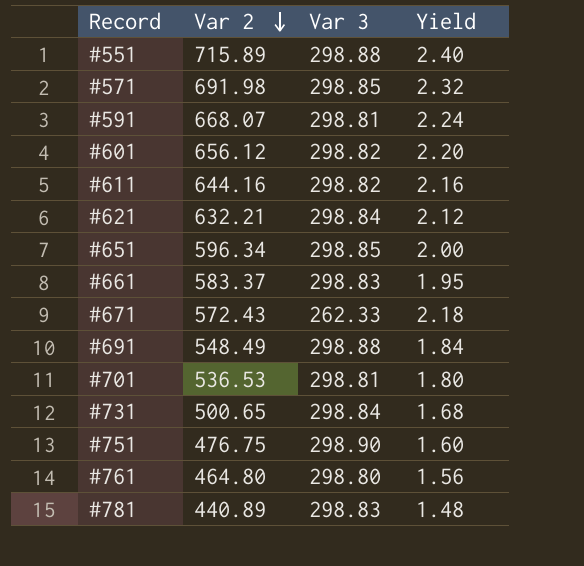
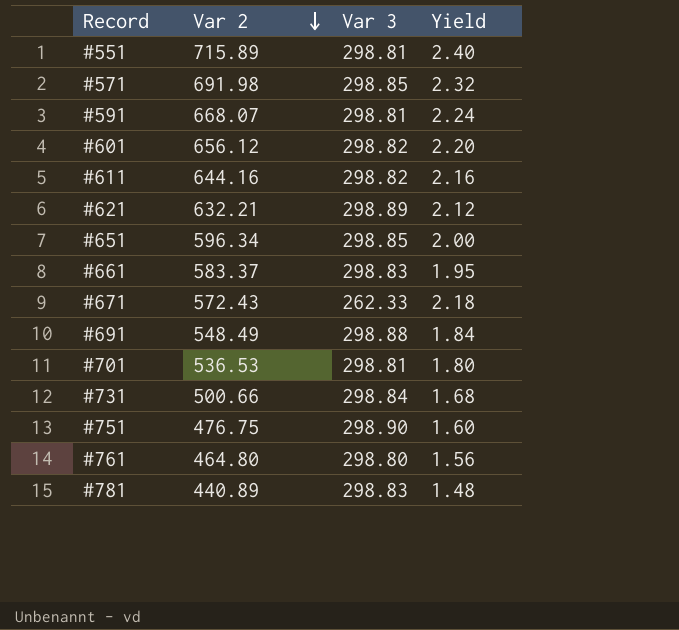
#551 | Var 3: 298.88 -> 298.81
#621 | Var 3: 298.84 -> 298.89
#731 | Var 2: 500.65 -> 500.66

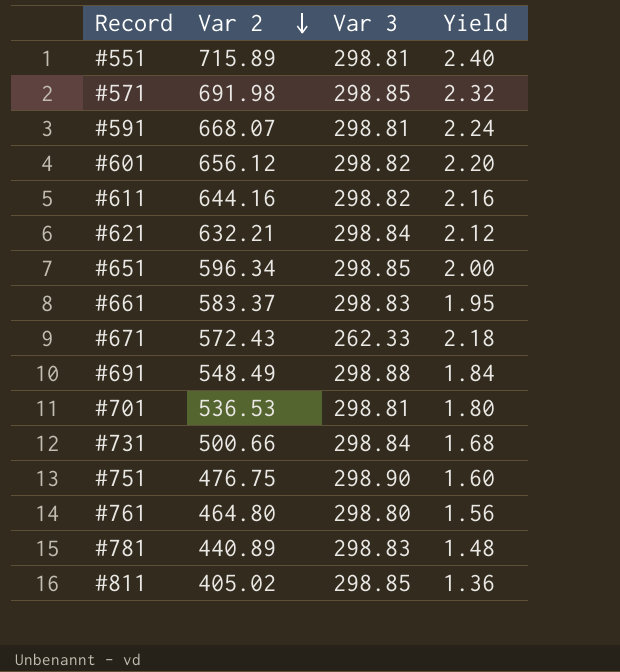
#621 | Var 3: 298.89 -> 298.84
row #811: none -> 405.02 | 298.85 | 1.36

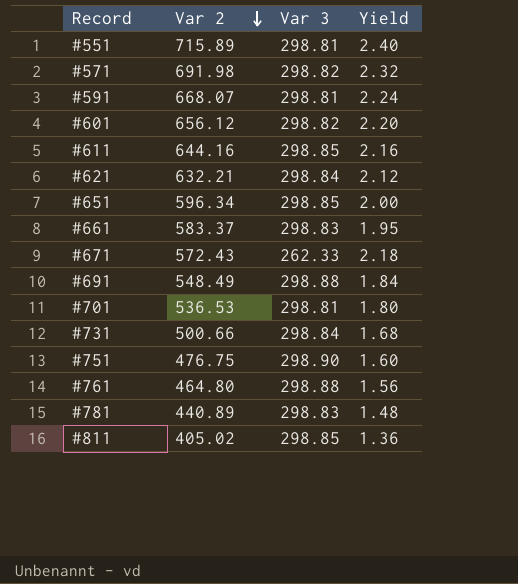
#571 | Var 3: 298.85 -> 298.82
#611 | Var 3: 298.82 -> 298.85
#761 | Var 3: 298.80 -> 298.88

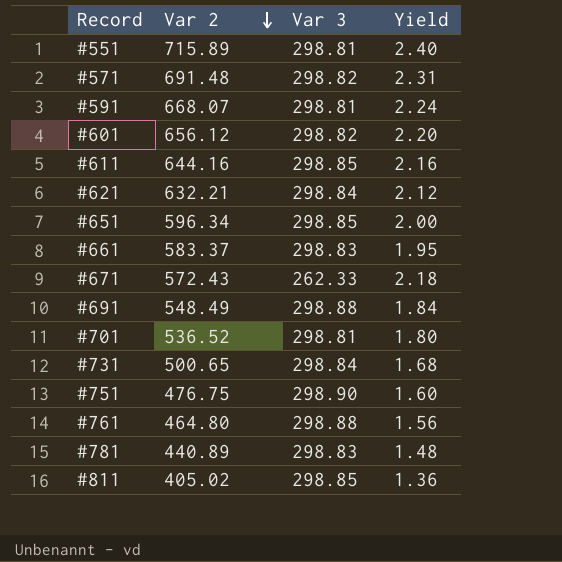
#571 | Var 2: 691.98 -> 691.48
#571 | Yield: 2.32 -> 2.31
#701 | Var 2: 536.53 -> 536.52
#731 | Var 2: 500.66 -> 500.65

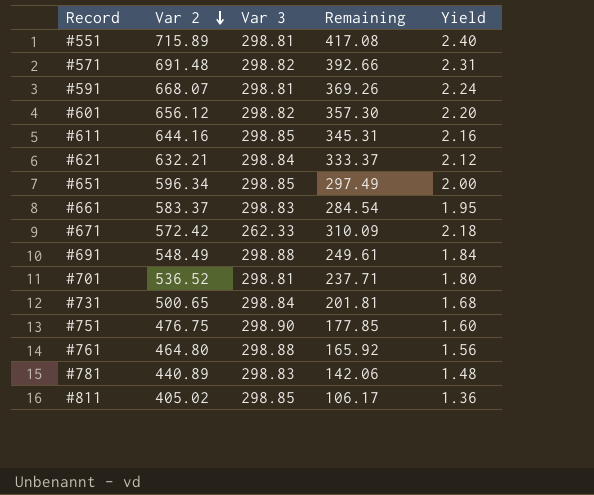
column Remaining | formula: none -> [Var 2] - [Var 3]
#671 | Var 2: 572.43 -> 572.42

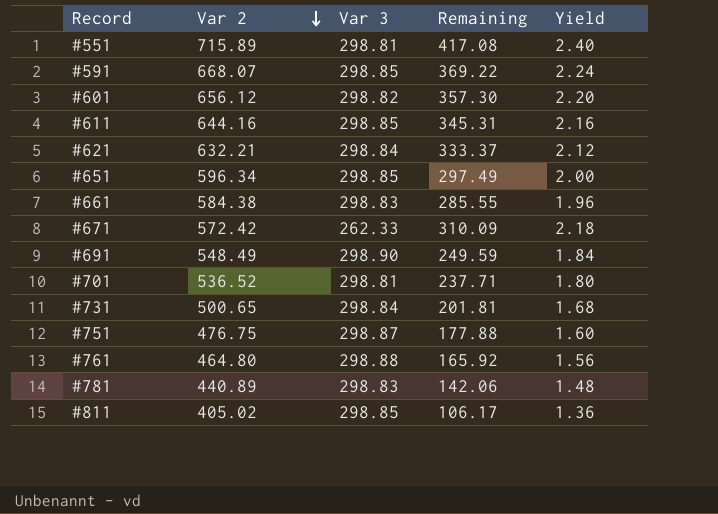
row #571: 691.48 | 298.82 | 392.66 | 2.31 -> none
#591 | Var 3: 298.81 -> 298.85
#591 | Remaining: 369.26 -> 369.22
#661 | Var 2: 583.37 -> 584.38
#661 | Remaining: 284.54 -> 285.55
#661 | Yield: 1.95 -> 1.96
#691 | Var 3: 298.88 -> 298.90
#691 | Remaining: 249.61 -> 249.59
#751 | Var 3: 298.90 -> 298.87
#751 | Remaining: 177.85 -> 177.88

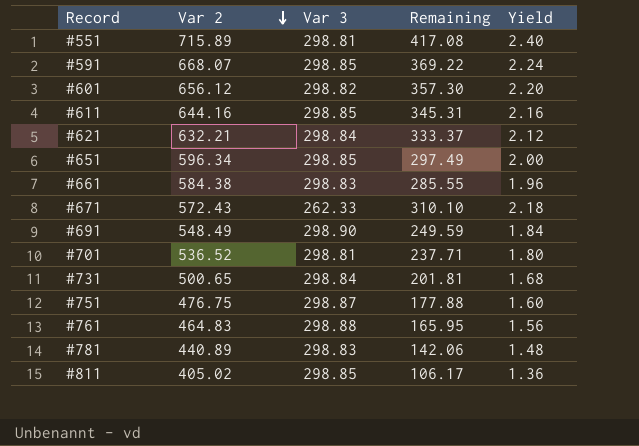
#671 | Var 2: 572.42 -> 572.43
#671 | Remaining: 310.09 -> 310.10
#761 | Var 2: 464.80 -> 464.83
#761 | Remaining: 165.92 -> 165.95

